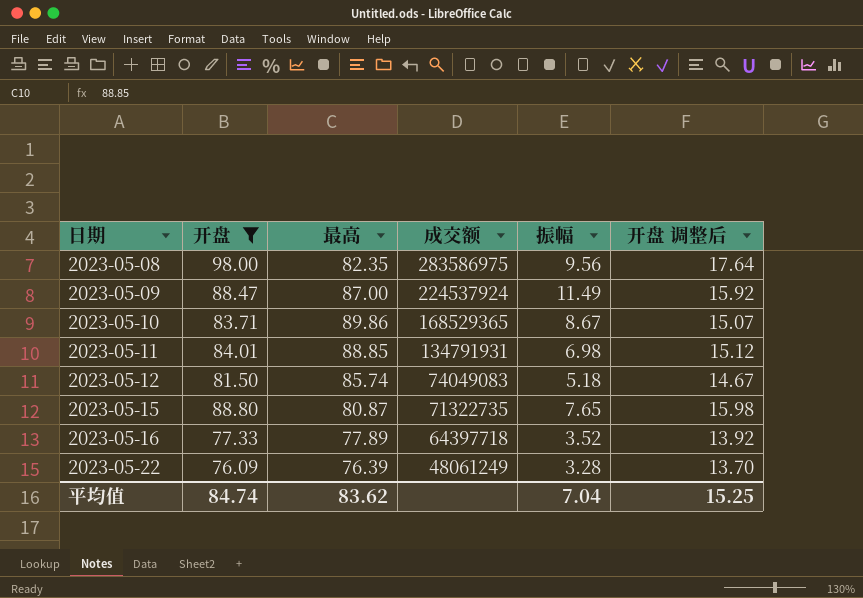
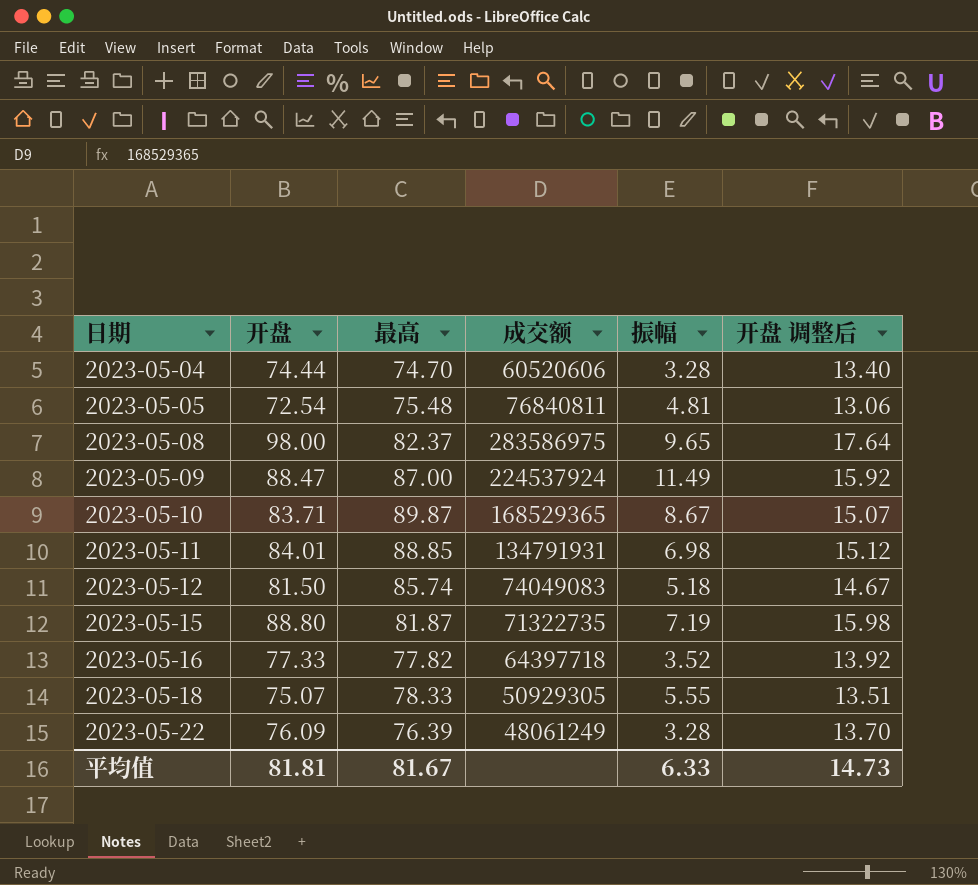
filter: 开盘 >= 76.09 -> none
2023-05-08 | 最高: 82.35 -> 82.37
2023-05-08 | 振幅: 9.56 -> 9.65
2023-05-10 | 最高: 89.86 -> 89.87
2023-05-15 | 最高: 80.87 -> 81.87
2023-05-15 | 振幅: 7.65 -> 7.19
2023-05-16 | 最高: 77.89 -> 77.82
平均值 | 开盘: 84.74 -> 81.81
平均值 | 最高: 83.62 -> 81.67
平均值 | 振幅: 7.04 -> 6.33
平均值 | 开盘 调整后: 15.25 -> 14.73

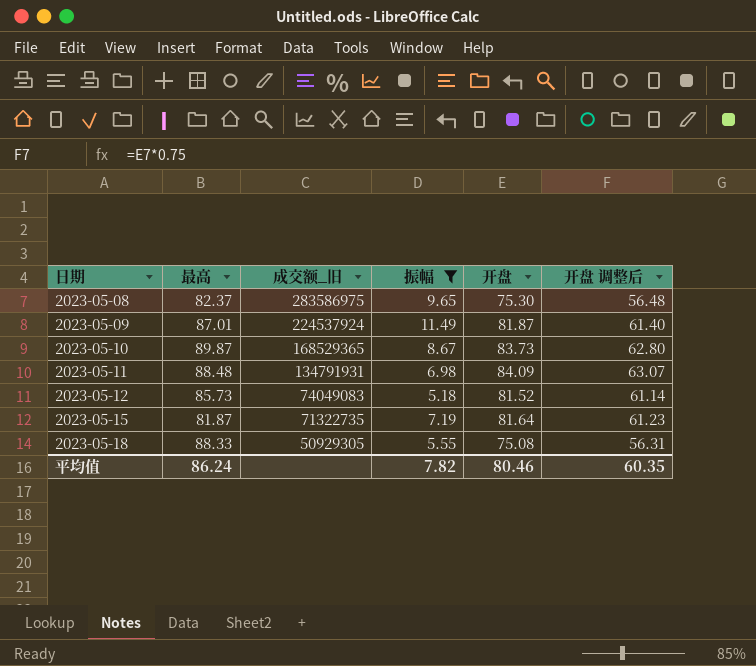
filter: none -> 振幅 >= 5.18
column name: 成交额 -> 成交额_旧
column 开盘 | position: 2 -> 5
column 开盘 调整后 | formula: [开盘] * 0.18 -> [开盘] * 0.75
2023-05-08 | 开盘: 98.00 -> 75.30
2023-05-09 | 最高: 87.00 -> 87.01
2023-05-09 | 开盘: 88.47 -> 81.87
2023-05-10 | 开盘: 83.71 -> 83.73
2023-05-11 | 最高: 88.85 -> 88.48
2023-05-11 | 开盘: 84.01 -> 84.09
2023-05-12 | 最高: 85.74 -> 85.73
2023-05-12 | 开盘: 81.50 -> 81.52
2023-05-15 | 开盘: 88.80 -> 81.64
2023-05-18 | 最高: 78.33 -> 88.33
2023-05-18 | 开盘: 75.07 -> 75.08
平均值 | 最高: 81.67 -> 86.24
平均值 | 振幅: 6.33 -> 7.82
平均值 | 开盘: 81.81 -> 80.46
平均值 | 开盘 调整后: 14.73 -> 60.35

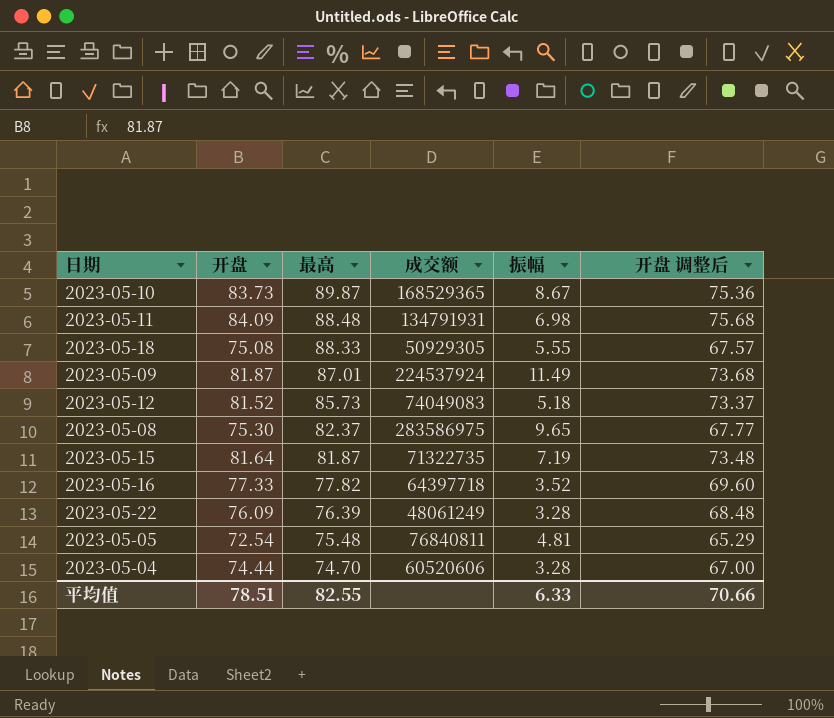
filter: 振幅 >= 5.18 -> none
row order: 日期 ascending -> 最高 descending
column 开盘 | position: 5 -> 2
column name: 成交额_旧 -> 成交额
column 开盘 调整后 | formula: [开盘] * 0.75 -> [开盘] * 0.9
平均值 | 开盘: 80.46 -> 78.51
平均值 | 最高: 86.24 -> 82.55
平均值 | 振幅: 7.82 -> 6.33
平均值 | 开盘 调整后: 60.35 -> 70.66

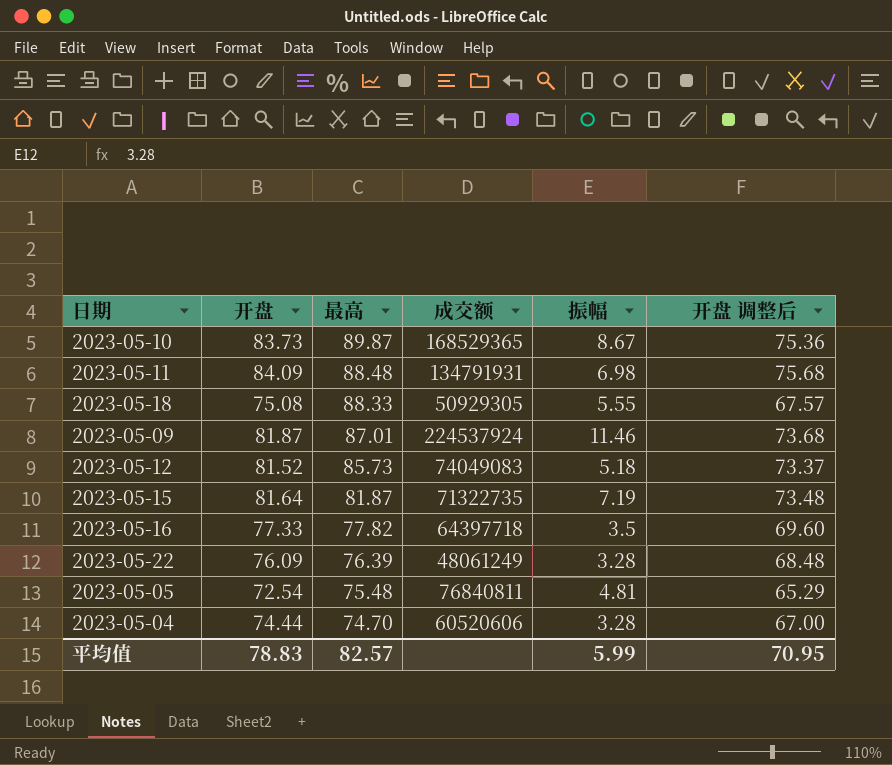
row 2023-05-08: 75.30 | 82.37 | 283586975 | 9.65 | 67.77 -> none
2023-05-09 | 振幅: 11.49 -> 11.46
2023-05-16 | 振幅: 3.52 -> 3.5
平均值 | 开盘: 78.51 -> 78.83
平均值 | 最高: 82.55 -> 82.57
平均值 | 振幅: 6.33 -> 5.99
平均值 | 开盘 调整后: 70.66 -> 70.95

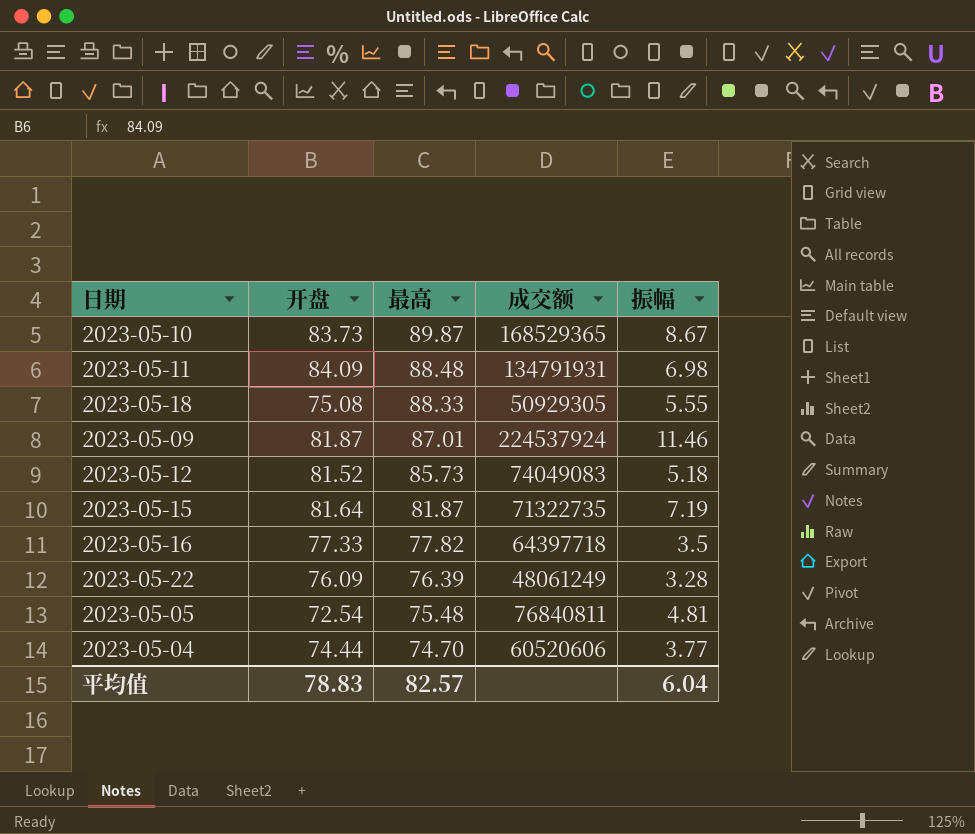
column 开盘 调整后 | formula: [开盘] * 0.9 -> none
2023-05-04 | 振幅: 3.28 -> 3.77
平均值 | 振幅: 5.99 -> 6.04

